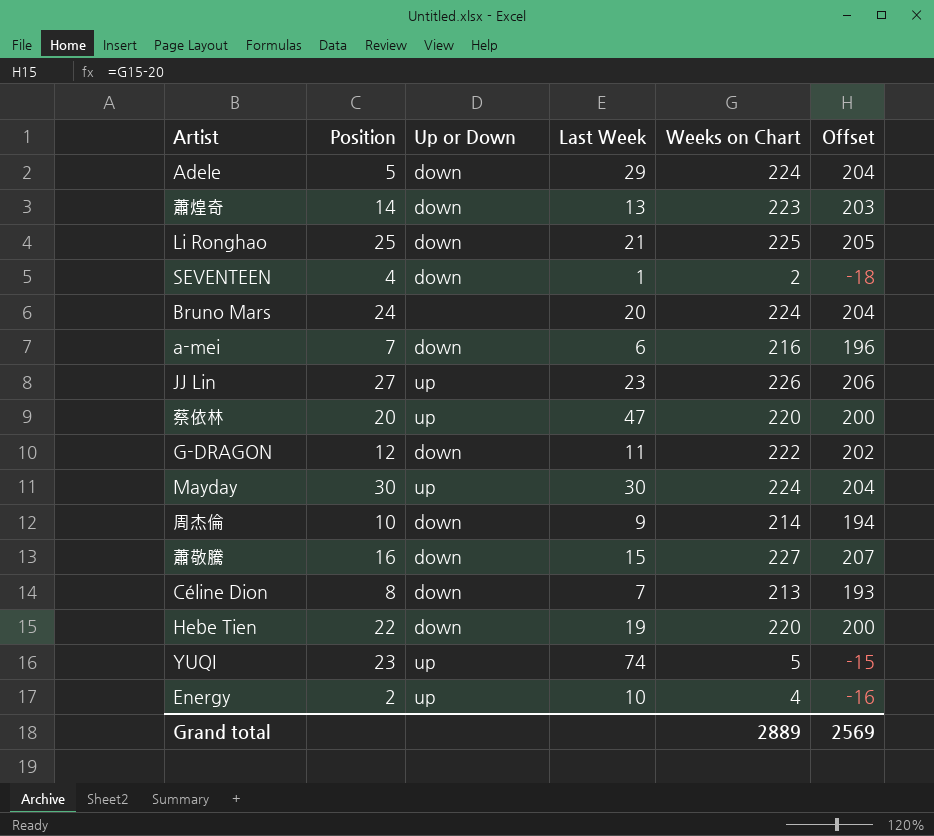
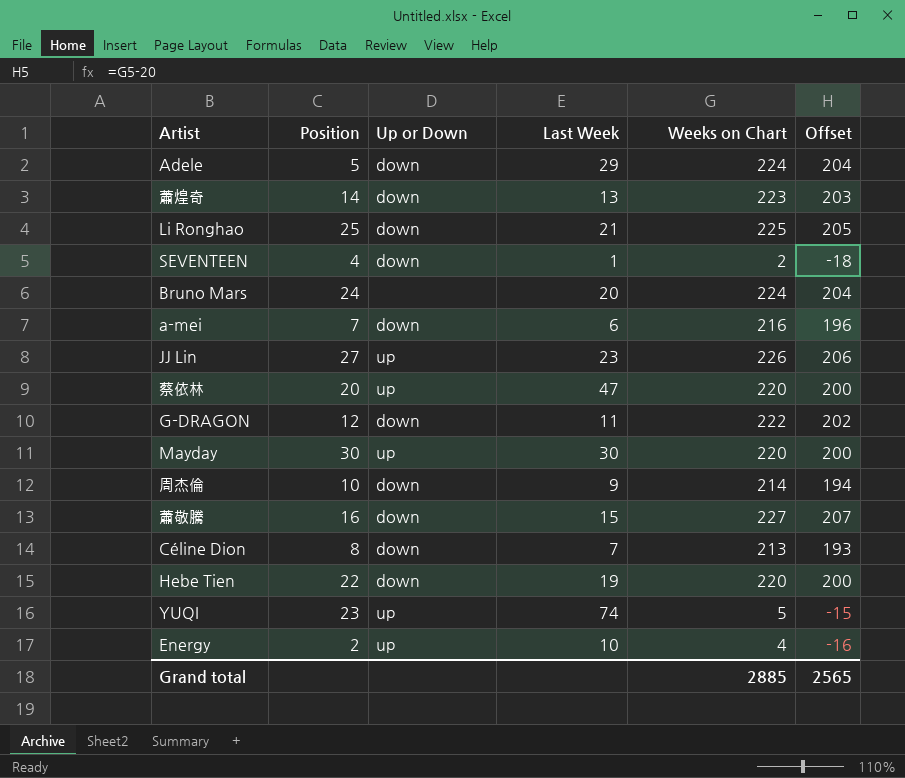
Mayday | Weeks on Chart: 224 -> 220
Mayday | Offset: 204 -> 200
Grand total | Weeks on Chart: 2889 -> 2885
Grand total | Offset: 2569 -> 2565

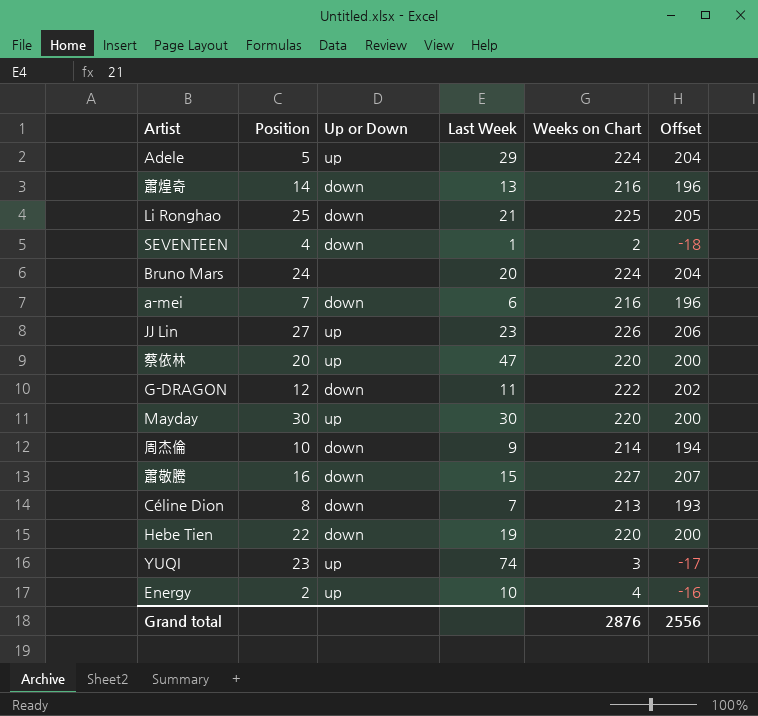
Adele | Up or Down: down -> up
蕭煌奇 | Weeks on Chart: 223 -> 216
蕭煌奇 | Offset: 203 -> 196
YUQI | Weeks on Chart: 5 -> 3
YUQI | Offset: -15 -> -17
Grand total | Weeks on Chart: 2885 -> 2876
Grand total | Offset: 2565 -> 2556

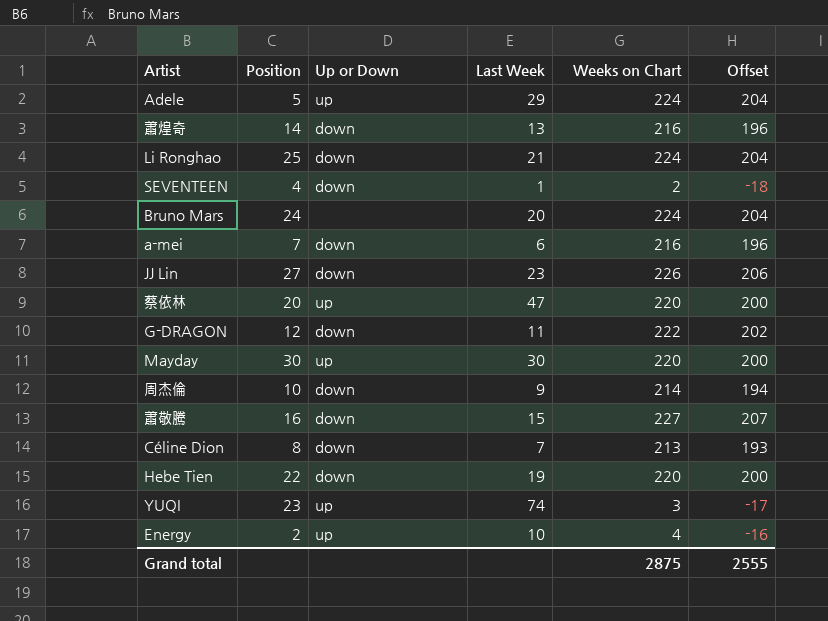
Li Ronghao | Weeks on Chart: 225 -> 224
Li Ronghao | Offset: 205 -> 204
JJ Lin | Up or Down: up -> down
Grand total | Weeks on Chart: 2876 -> 2875
Grand total | Offset: 2556 -> 2555

